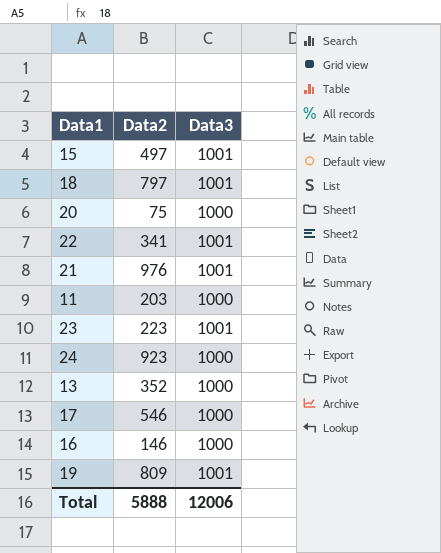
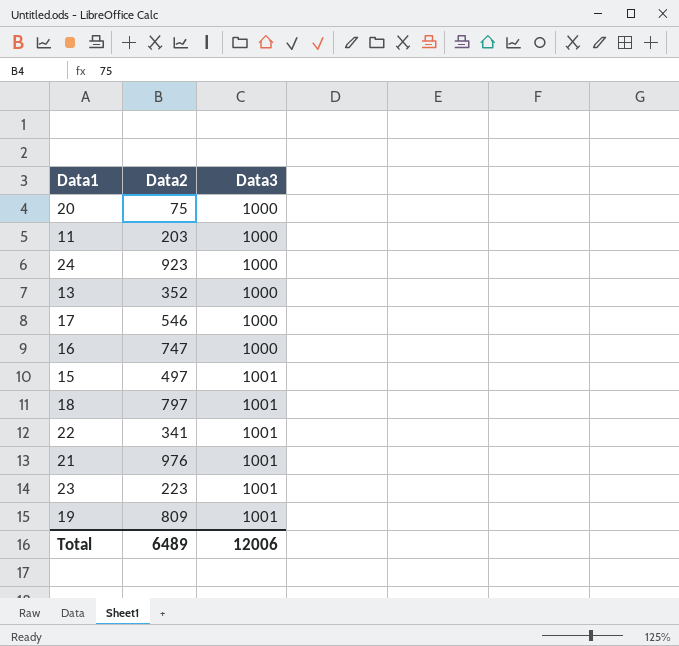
row order: none -> Data3 ascending
16 | Data2: 146 -> 747
Total | Data2: 5888 -> 6489

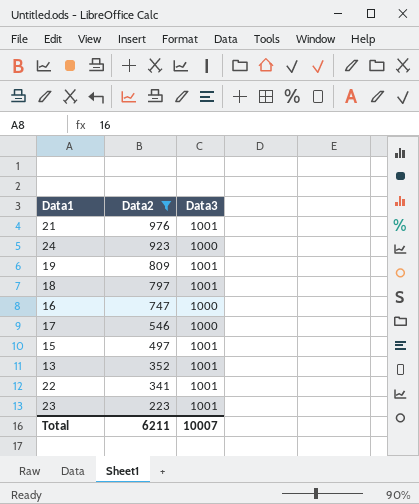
filter: none -> Data2 >= 223
row order: Data3 ascending -> Data2 descending
13 | Data3: 1000 -> 1001
Total | Data2: 6489 -> 6211
Total | Data3: 12006 -> 10007

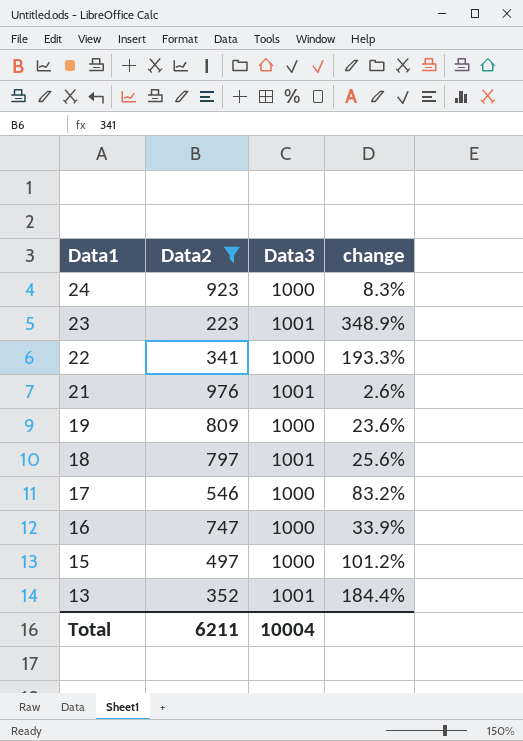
row order: Data2 descending -> Data1 descending
column change | formula: none -> ([Data3] - [Data2]) / [Data2]
22 | Data3: 1001 -> 1000
19 | Data3: 1001 -> 1000
15 | Data3: 1001 -> 1000
Total | Data3: 10007 -> 10004

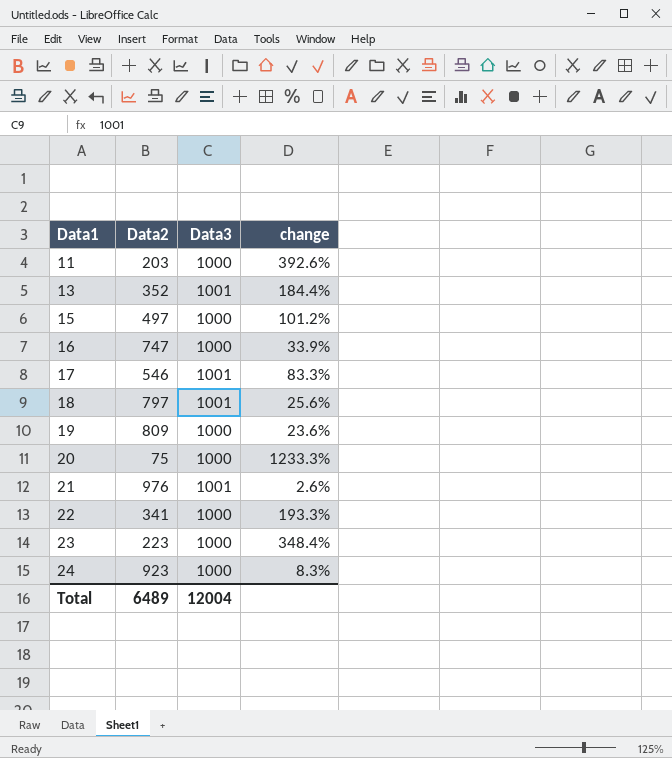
filter: Data2 >= 223 -> none
row order: Data1 descending -> Data1 ascending
17 | Data3: 1000 -> 1001
17 | change: 83.2% -> 83.3%
23 | Data3: 1001 -> 1000
23 | change: 348.9% -> 348.4%
Total | Data2: 6211 -> 6489
Total | Data3: 10004 -> 12004

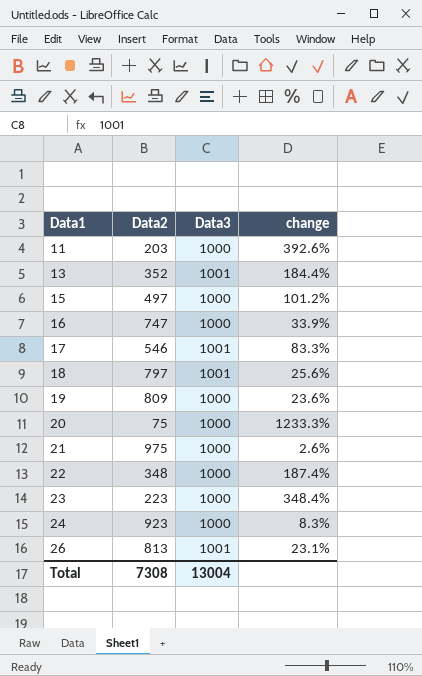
21 | Data2: 976 -> 975
21 | Data3: 1001 -> 1000
22 | Data2: 341 -> 348
22 | change: 193.3% -> 187.4%
row 26: none -> 813 | 1001 | 23.1%
Total | Data2: 6489 -> 7308
Total | Data3: 12004 -> 13004

